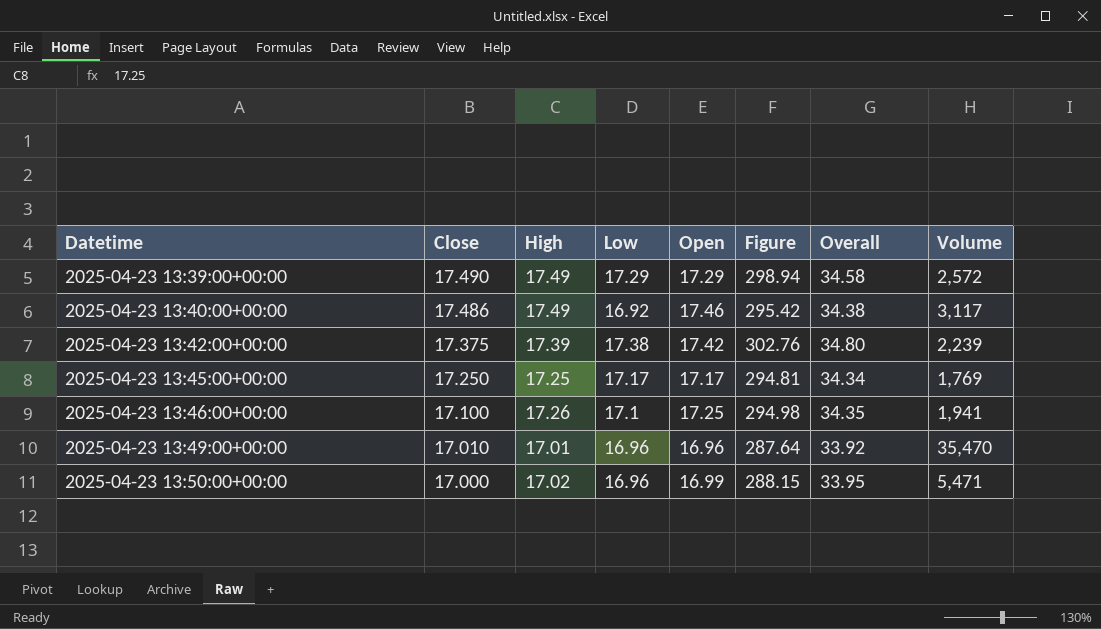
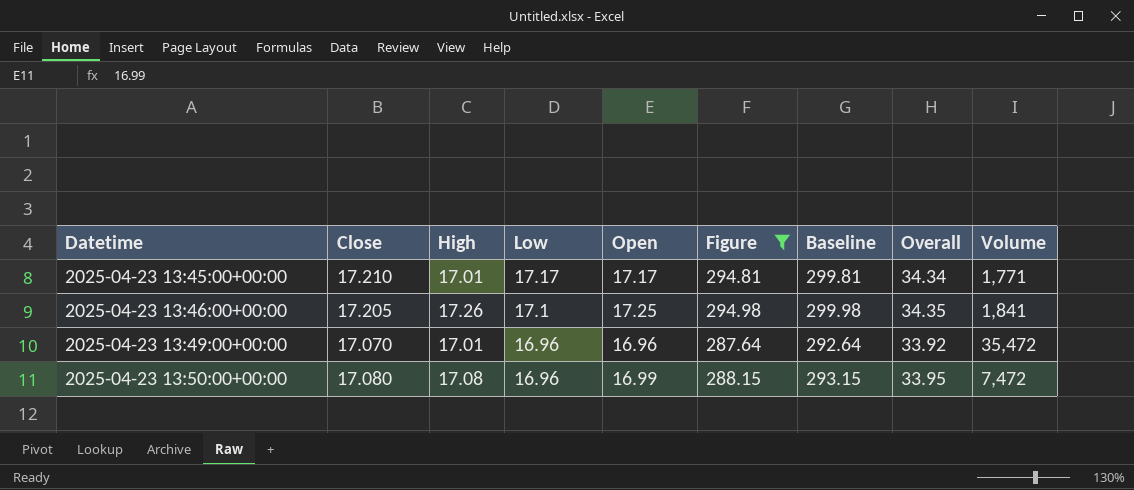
filter: none -> Figure <= 294.98
column Baseline | formula: none -> [Figure] + 5
2025-04-23 13:45:00+00:00 | Close: 17.250 -> 17.210
2025-04-23 13:45:00+00:00 | High: 17.25 -> 17.01
2025-04-23 13:45:00+00:00 | Volume: 1,769 -> 1,771
2025-04-23 13:46:00+00:00 | Close: 17.100 -> 17.205
2025-04-23 13:46:00+00:00 | Volume: 1,941 -> 1,841
2025-04-23 13:49:00+00:00 | Close: 17.010 -> 17.070
2025-04-23 13:49:00+00:00 | Volume: 35,470 -> 35,472
2025-04-23 13:50:00+00:00 | Close: 17.000 -> 17.080
2025-04-23 13:50:00+00:00 | High: 17.02 -> 17.08
2025-04-23 13:50:00+00:00 | Volume: 5,471 -> 7,472

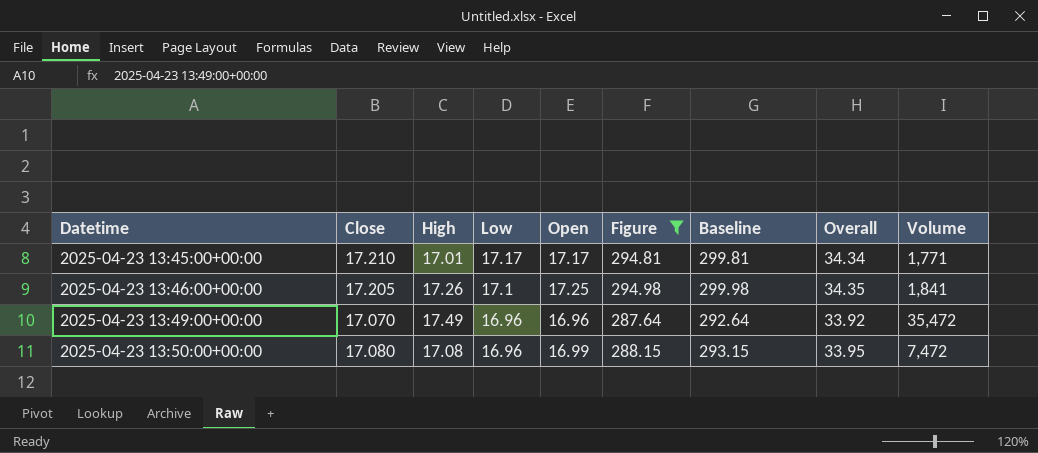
2025-04-23 13:49:00+00:00 | High: 17.01 -> 17.49

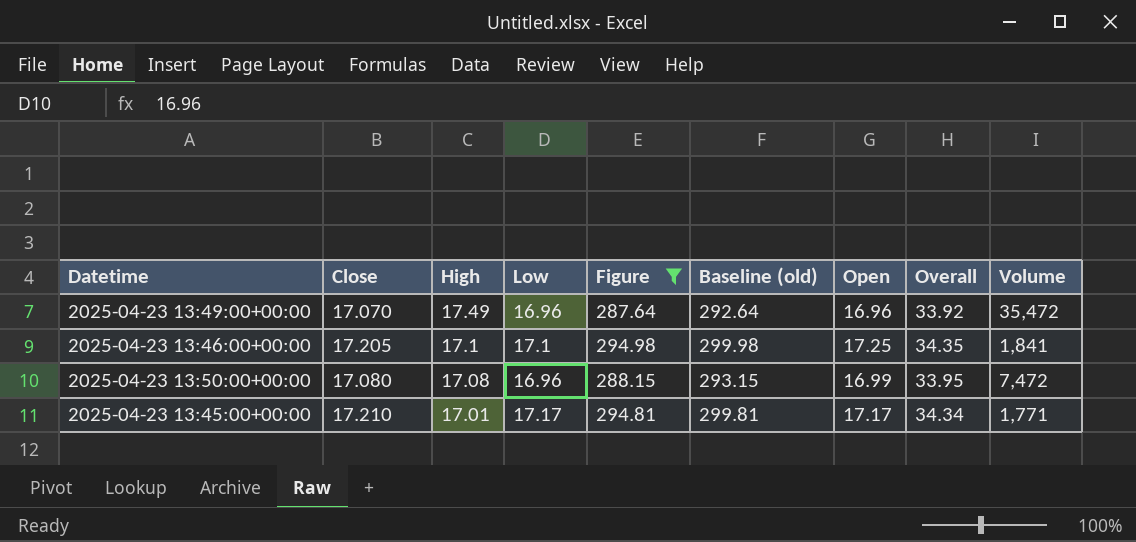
row order: Datetime ascending -> High descending
column name: Baseline -> Baseline (old)
column Open | position: 5 -> 7
2025-04-23 13:46:00+00:00 | High: 17.26 -> 17.1

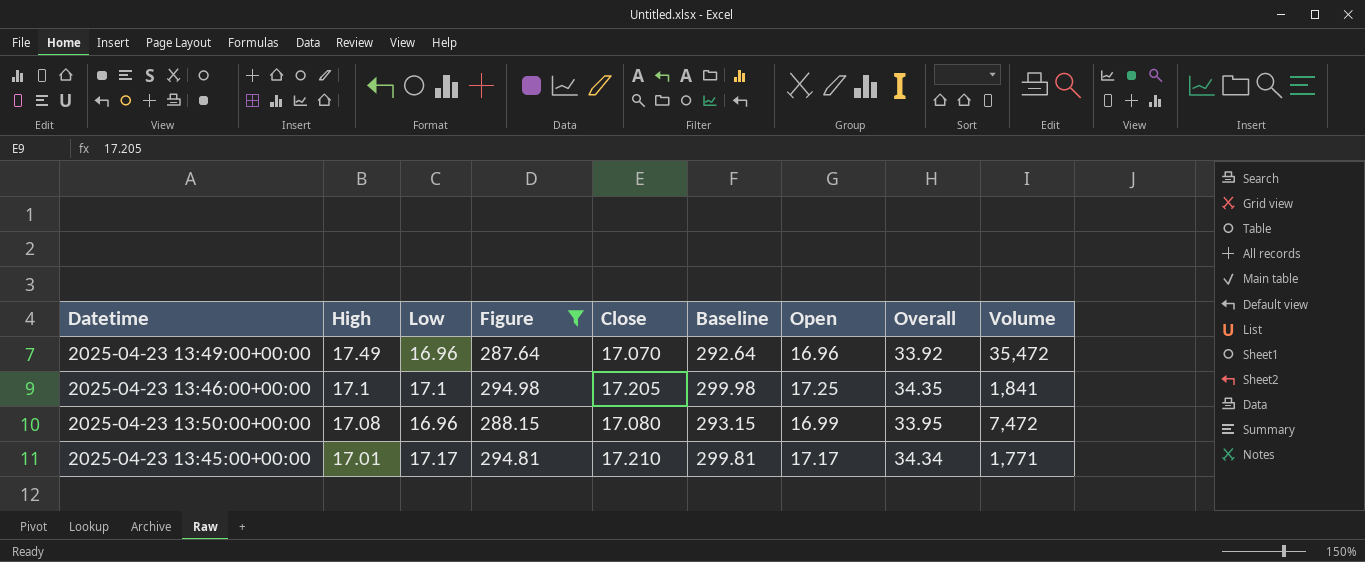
column Close | position: 2 -> 5
column name: Baseline (old) -> Baseline

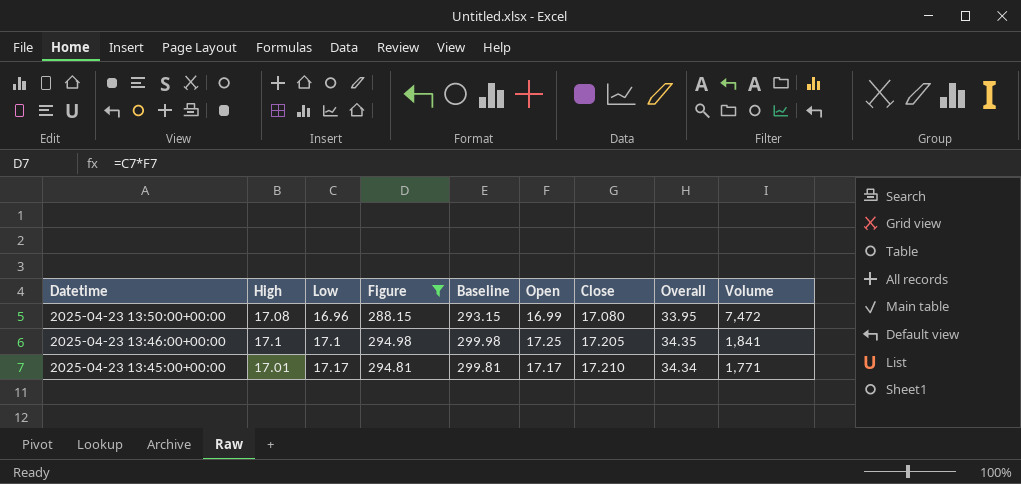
row order: High descending -> Datetime descending
column Close | position: 5 -> 7
row 2025-04-23 13:49:00+00:00: 17.49 | 16.96 | 287.64 | 17.070 | 292.64 | 16.96 | 33.92 | 35,472 -> none

